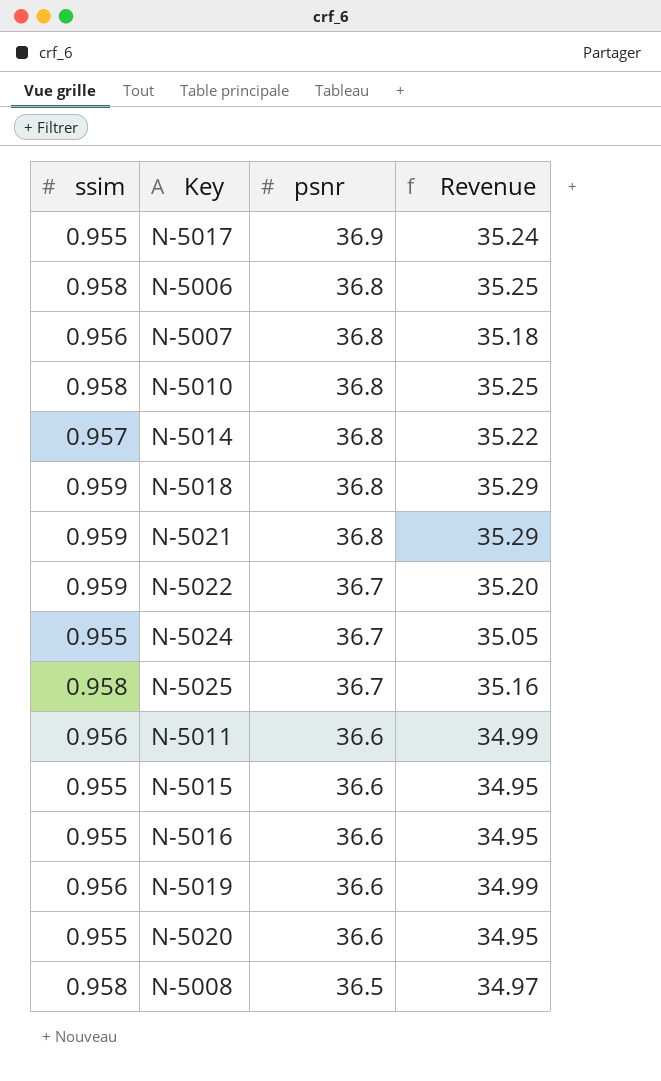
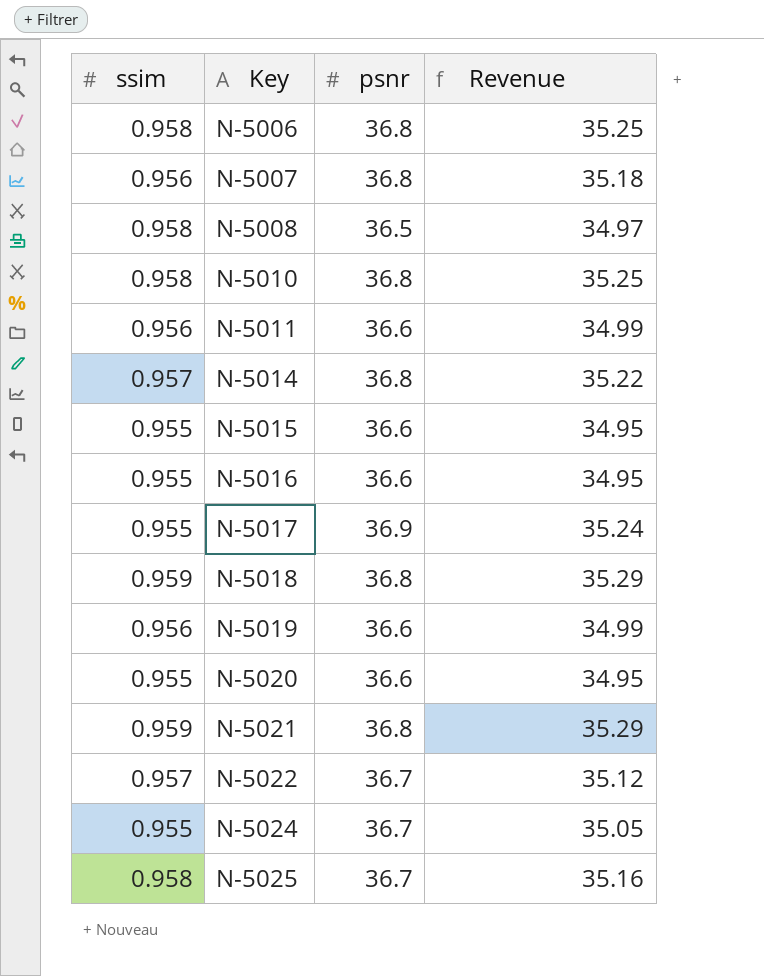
row order: psnr descending -> Key ascending
N-5022 | ssim: 0.959 -> 0.957
N-5022 | Revenue: 35.20 -> 35.12

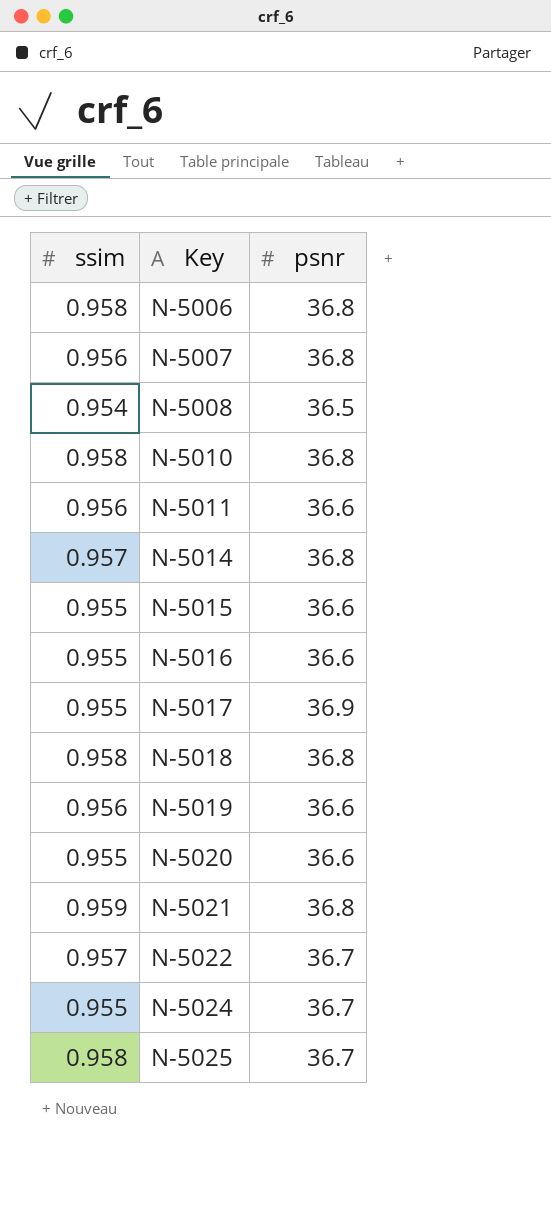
column Revenue | formula: [ssim] * [psnr] -> none
N-5008 | ssim: 0.958 -> 0.954
N-5018 | ssim: 0.959 -> 0.958

